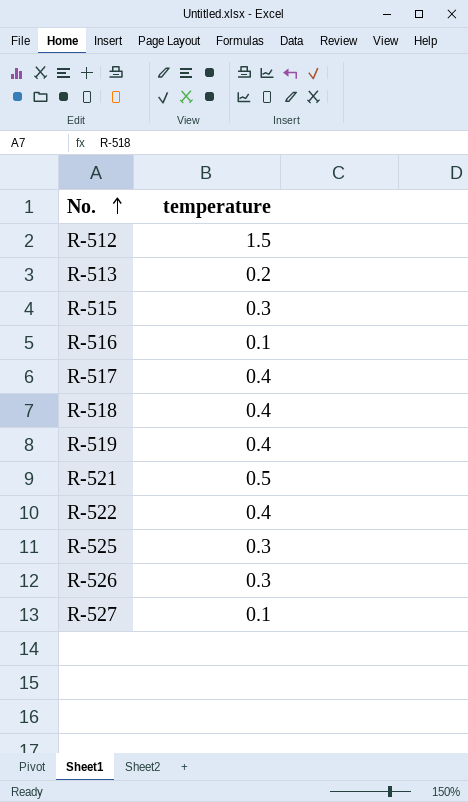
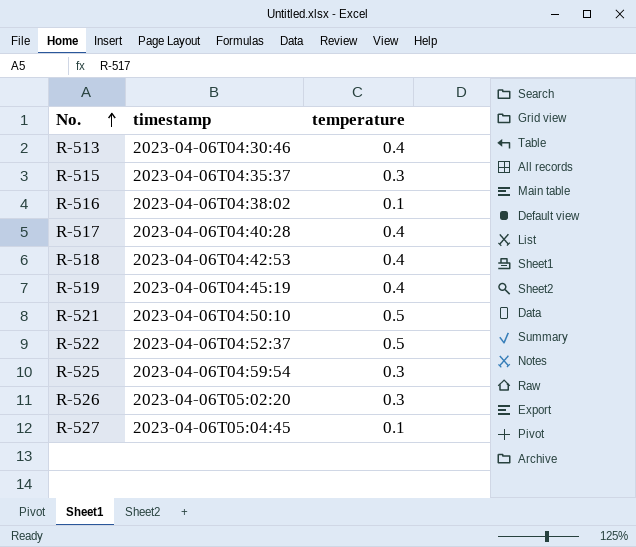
column timestamp | position: none -> 2
row R-512: 1.5 -> none
R-513 | temperature: 0.2 -> 0.4
R-522 | temperature: 0.4 -> 0.5

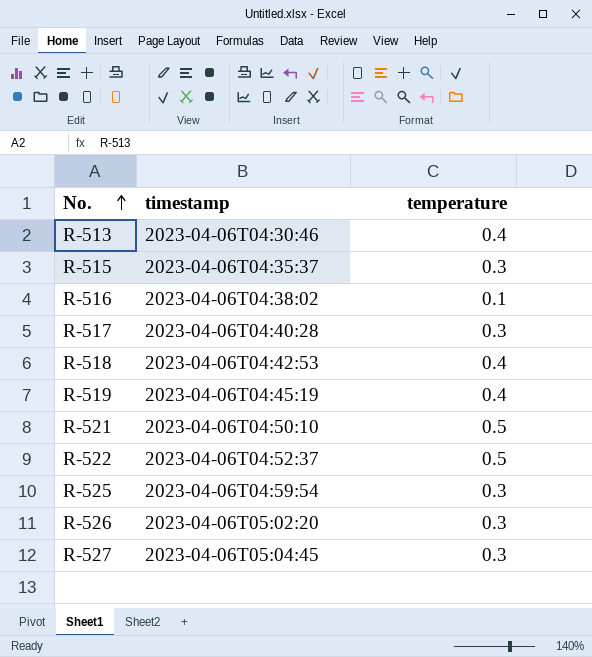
R-517 | temperature: 0.4 -> 0.3
R-527 | temperature: 0.1 -> 0.3

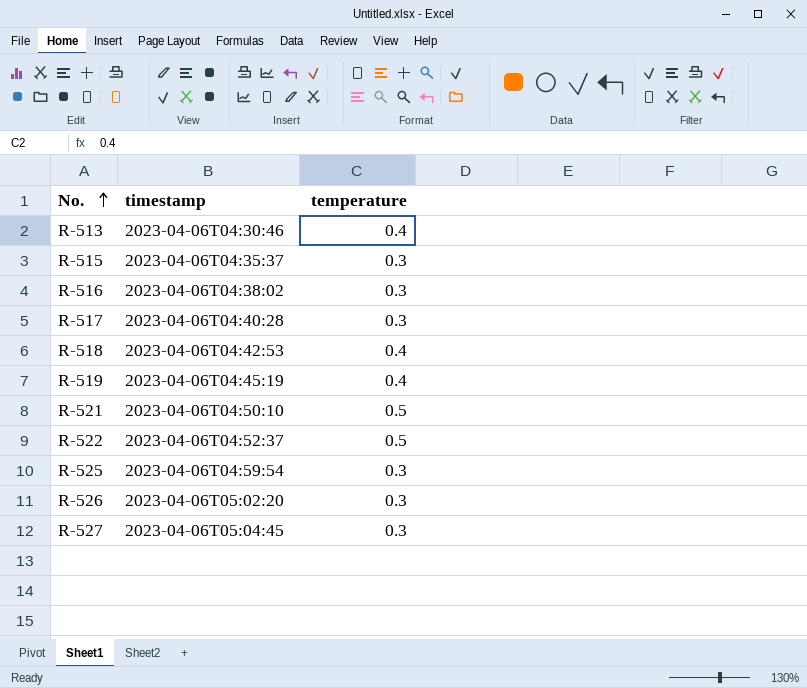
R-516 | temperature: 0.1 -> 0.3

